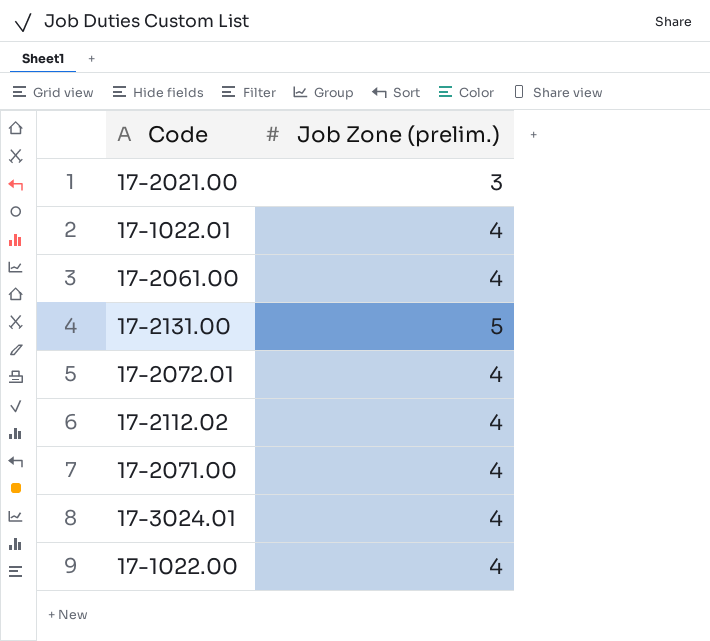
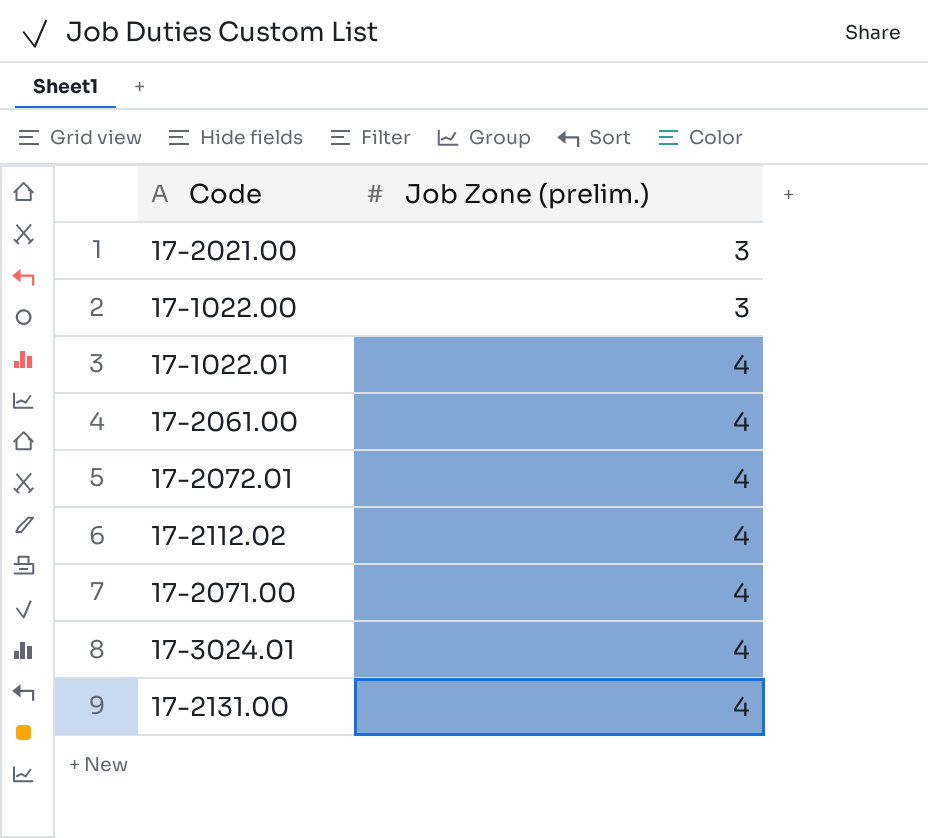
row order: none -> Job Zone (prelim.) ascending
17-1022.00 | Job Zone (prelim.): 4 -> 3
17-2131.00 | Job Zone (prelim.): 5 -> 4

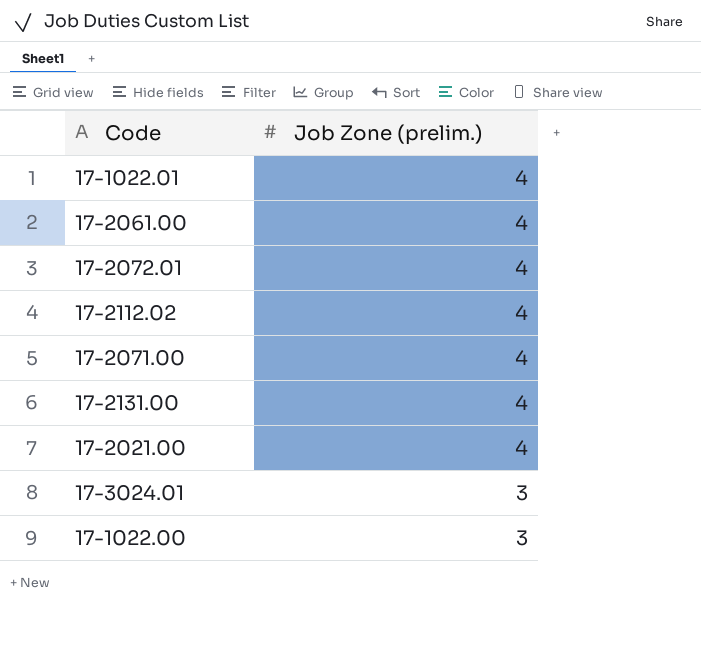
row order: Job Zone (prelim.) ascending -> Job Zone (prelim.) descending
17-2021.00 | Job Zone (prelim.): 3 -> 4
17-3024.01 | Job Zone (prelim.): 4 -> 3

